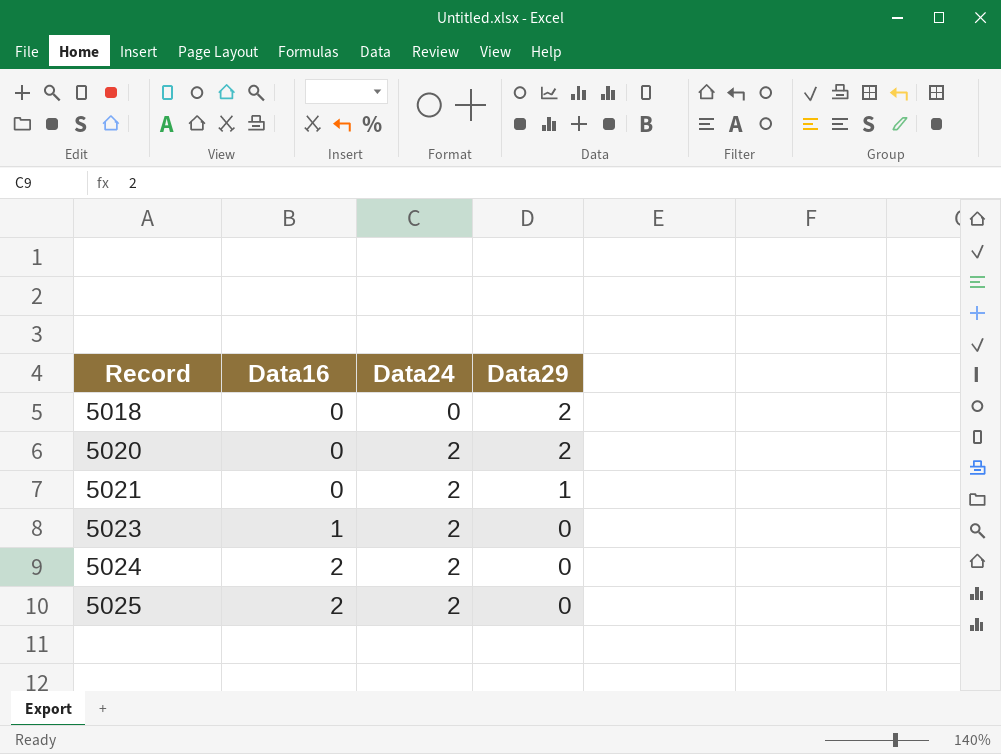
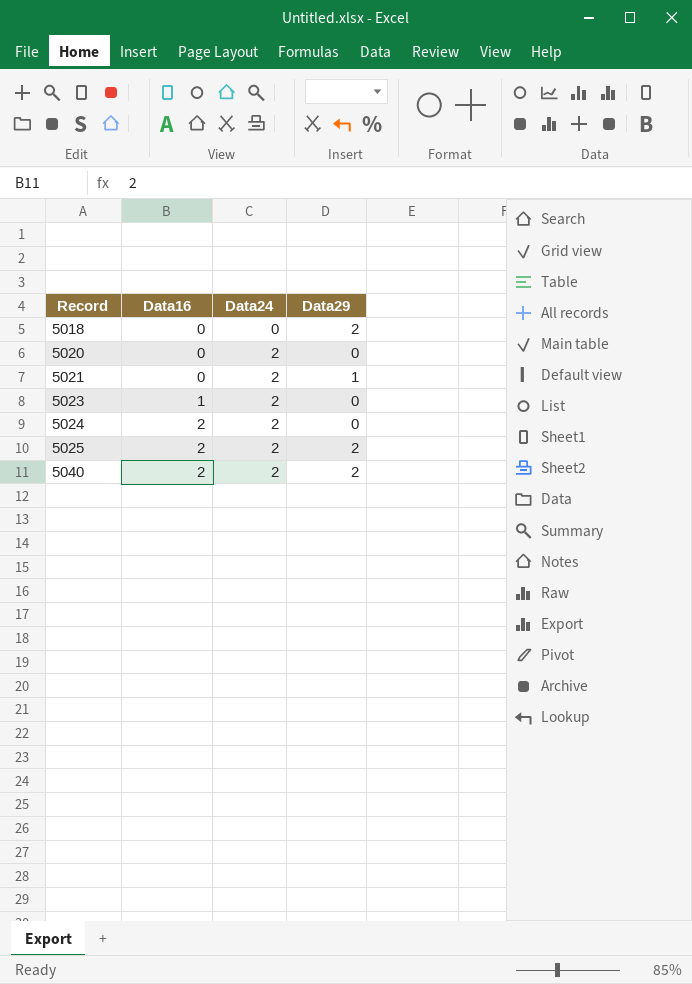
5020 | Data29: 2 -> 0
5025 | Data29: 0 -> 2
row 5040: none -> 2 | 2 | 2

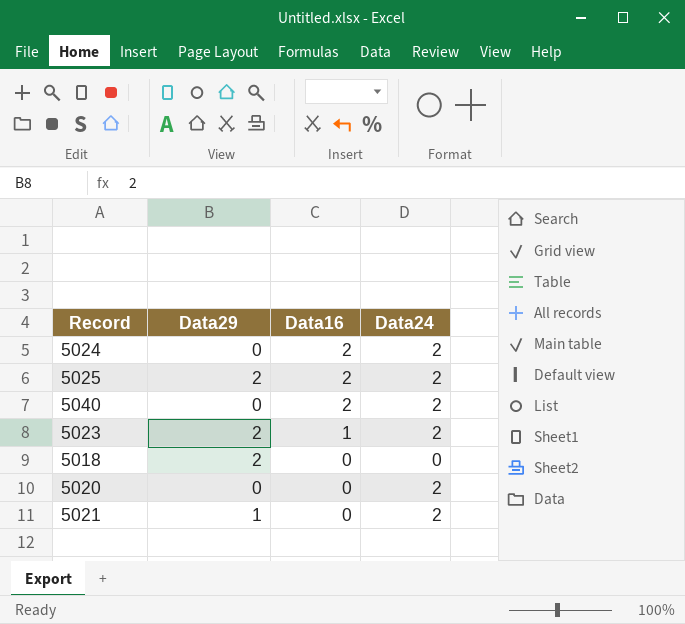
row order: Record ascending -> Data16 descending
column Data29 | position: 4 -> 2
5040 | Data29: 2 -> 0
5023 | Data29: 0 -> 2

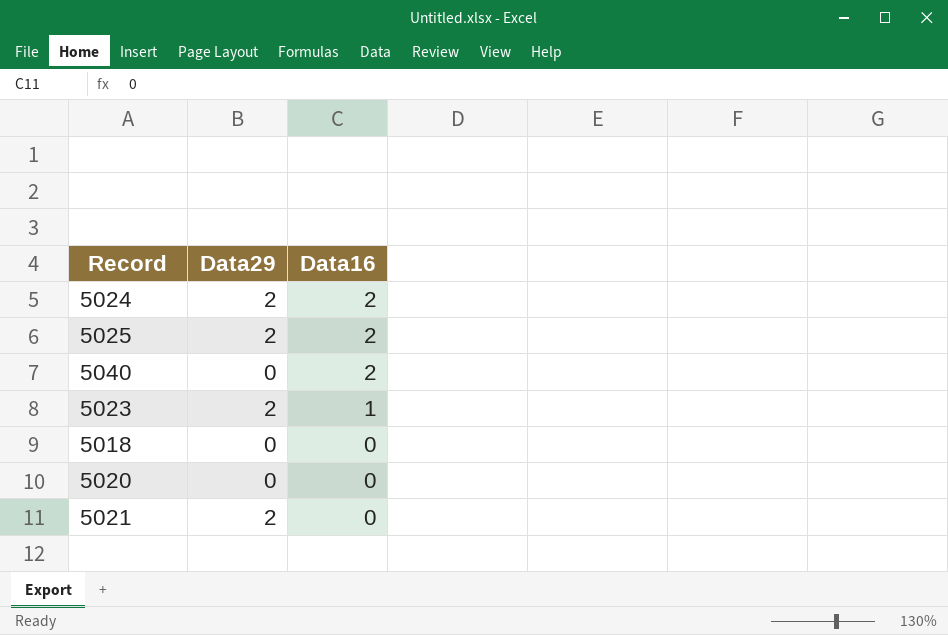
column Data24 | position: 4 -> none
5024 | Data29: 0 -> 2
5018 | Data29: 2 -> 0
5021 | Data29: 1 -> 2

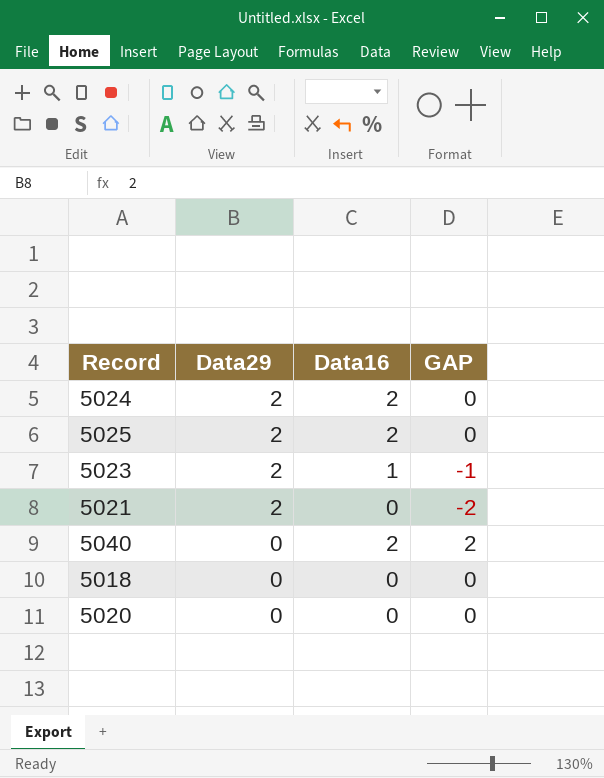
row order: Data16 descending -> Data29 descending
column GAP | formula: none -> [Data16] - [Data29]

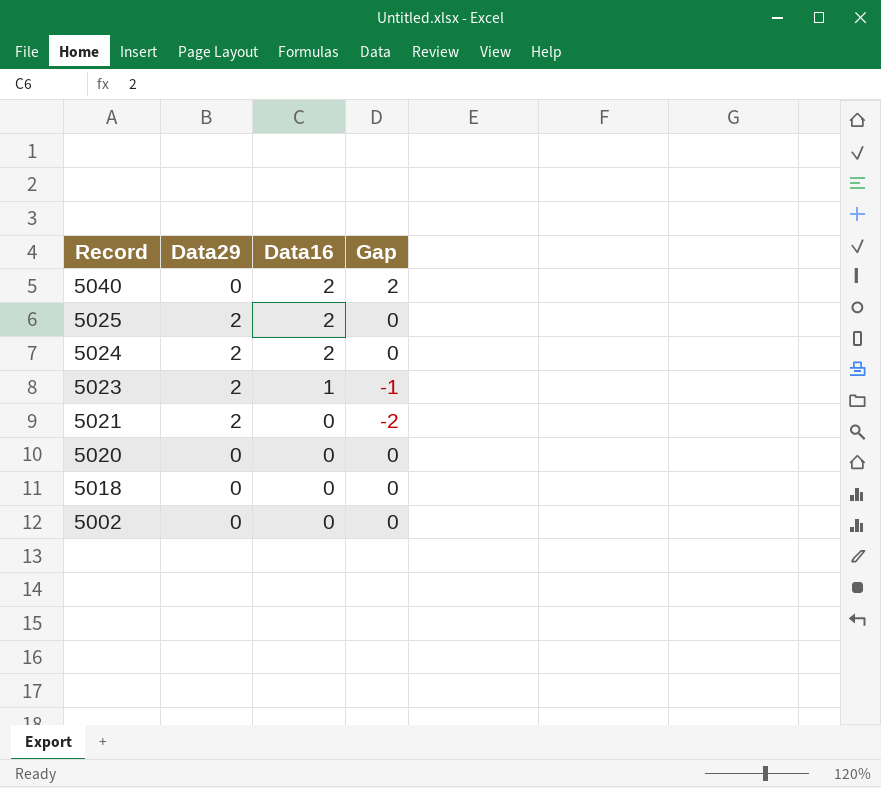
row order: Data29 descending -> Record descending
column name: GAP -> Gap
row 5002: none -> 0 | 0 | 0

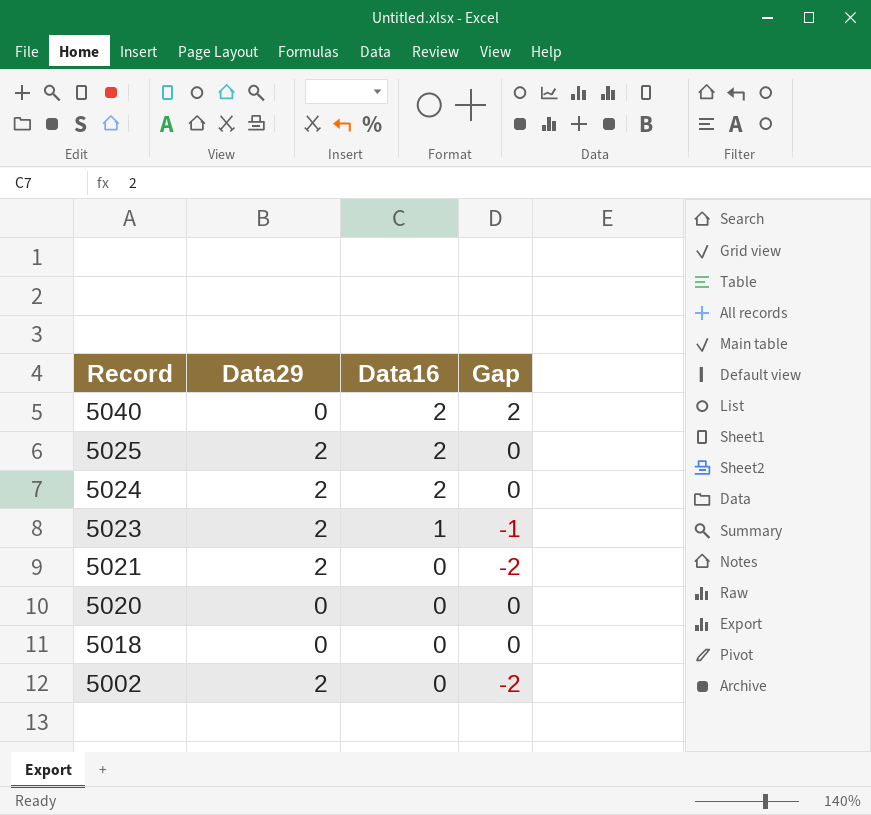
5002 | Data29: 0 -> 2
5002 | Gap: 0 -> -2

